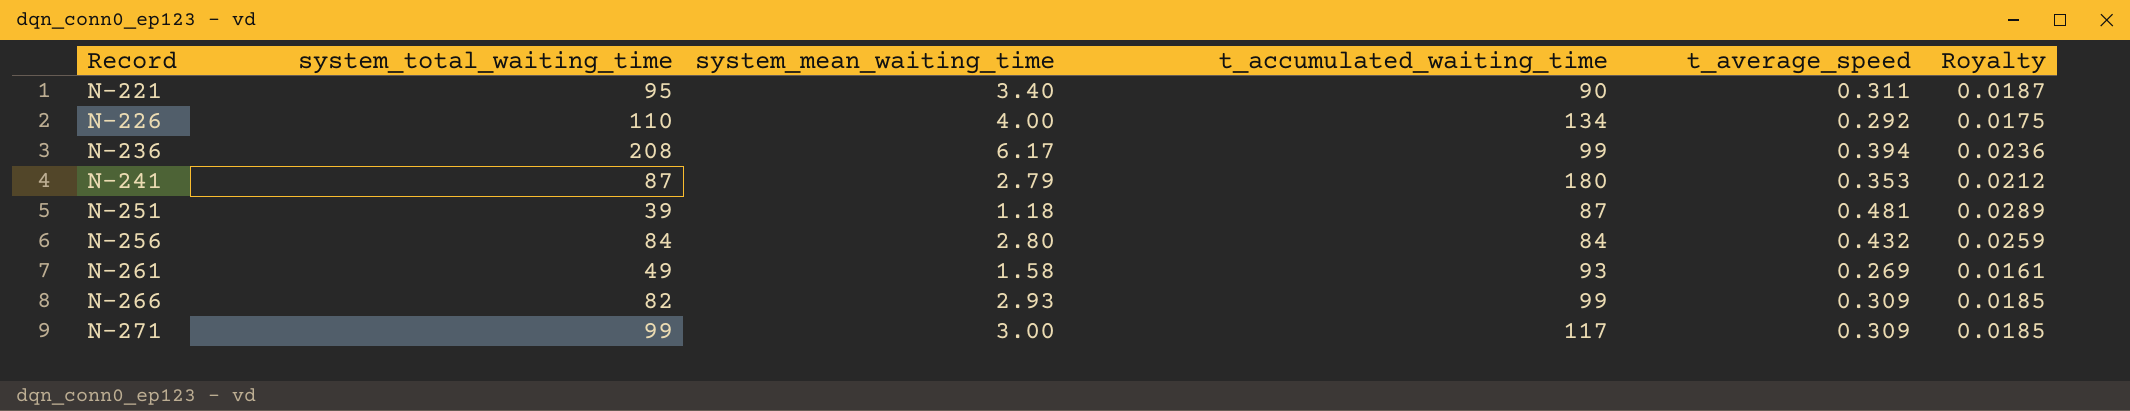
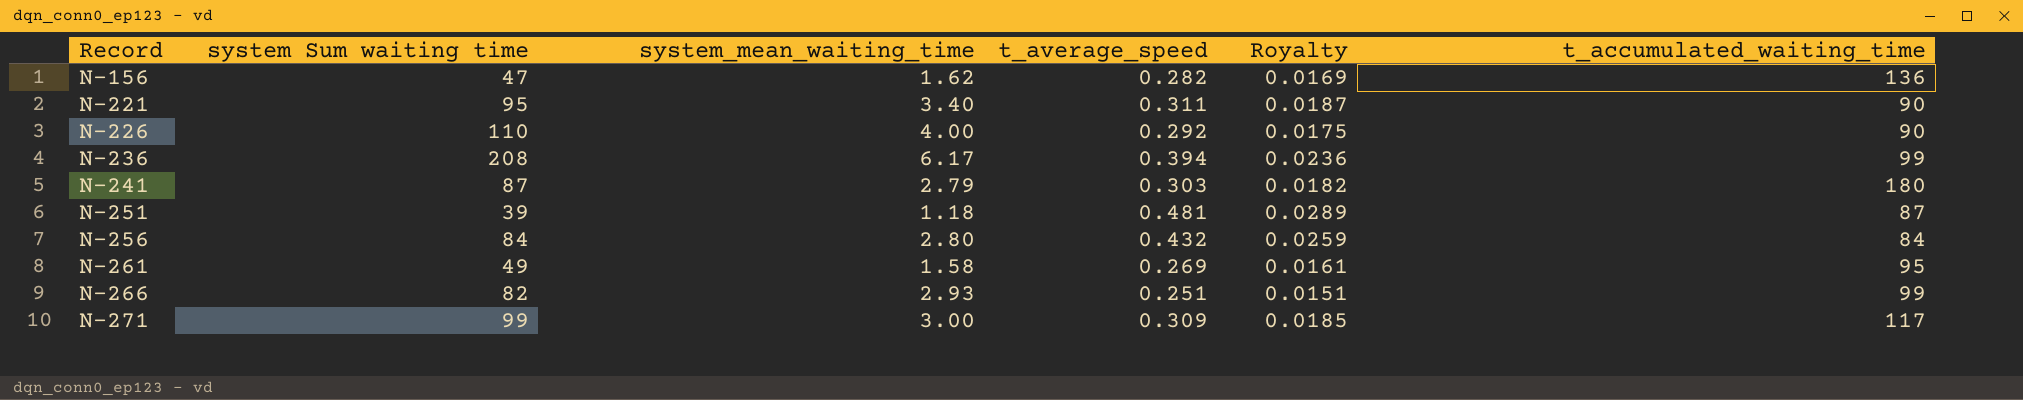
column name: system_total_waiting_time -> system Sum waiting time
column t_accumulated_waiting_time | position: 4 -> 6
row N-156: none -> 47 | 1.62 | 0.282 | 0.0169 | 136
N-226 | t_accumulated_waiting_time: 134 -> 90
N-241 | t_average_speed: 0.353 -> 0.303
N-241 | Royalty: 0.0212 -> 0.0182
N-261 | t_accumulated_waiting_time: 93 -> 95
N-266 | t_average_speed: 0.309 -> 0.251
N-266 | Royalty: 0.0185 -> 0.0151

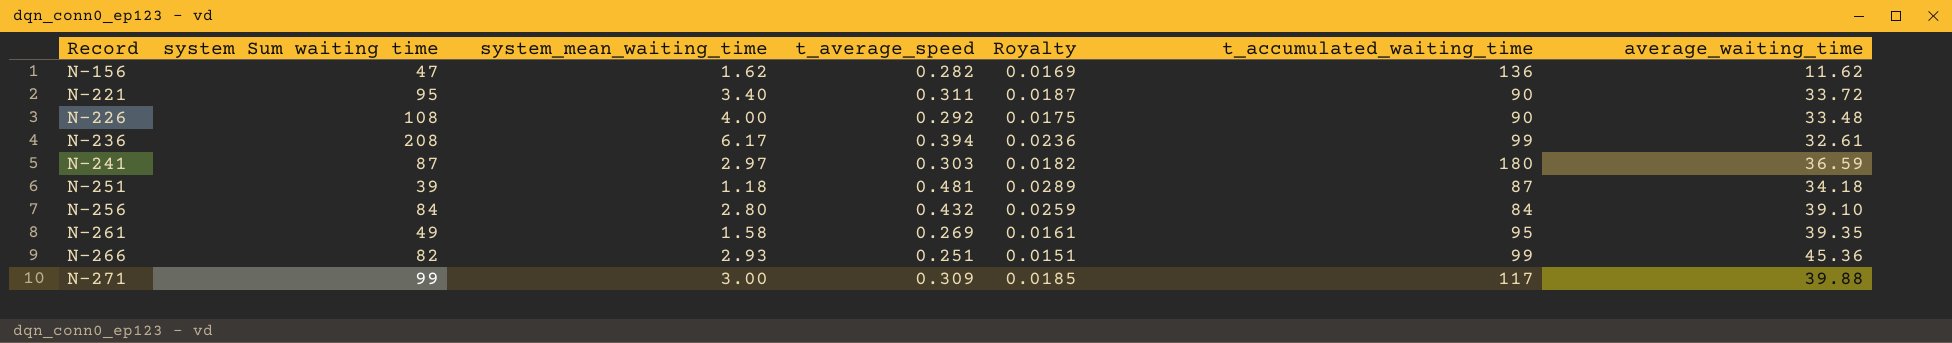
column average_waiting_time | position: none -> 7
N-226 | system Sum waiting time: 110 -> 108
N-241 | system_mean_waiting_time: 2.79 -> 2.97

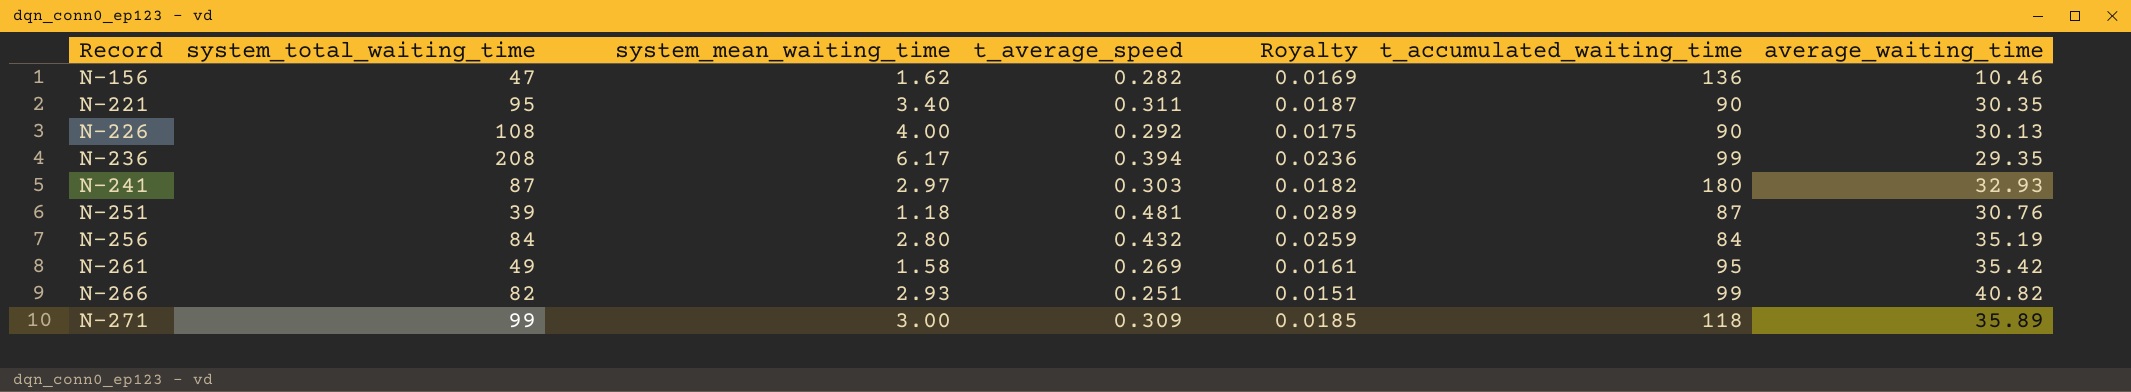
column name: system Sum waiting time -> system_total_waiting_time
N-156 | average_waiting_time: 11.62 -> 10.46
N-221 | average_waiting_time: 33.72 -> 30.35
N-226 | average_waiting_time: 33.48 -> 30.13
N-236 | average_waiting_time: 32.61 -> 29.35
N-241 | average_waiting_time: 36.59 -> 32.93
N-251 | average_waiting_time: 34.18 -> 30.76
N-256 | average_waiting_time: 39.10 -> 35.19
N-261 | average_waiting_time: 39.35 -> 35.42
N-266 | average_waiting_time: 45.36 -> 40.82
N-271 | t_accumulated_waiting_time: 117 -> 118
N-271 | average_waiting_time: 39.88 -> 35.89

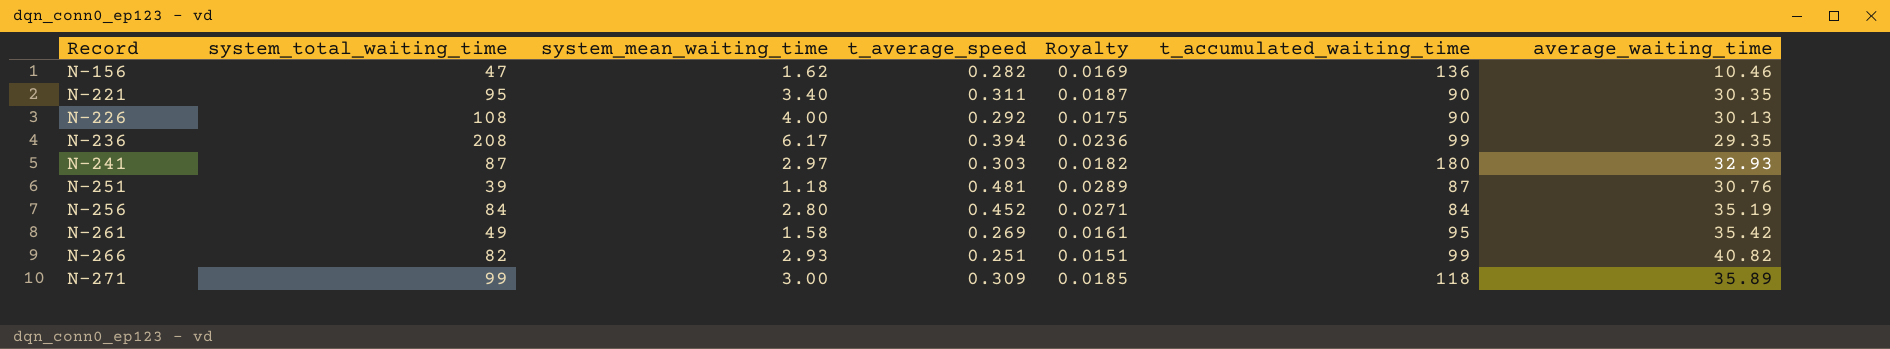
N-256 | t_average_speed: 0.432 -> 0.452
N-256 | Royalty: 0.0259 -> 0.0271

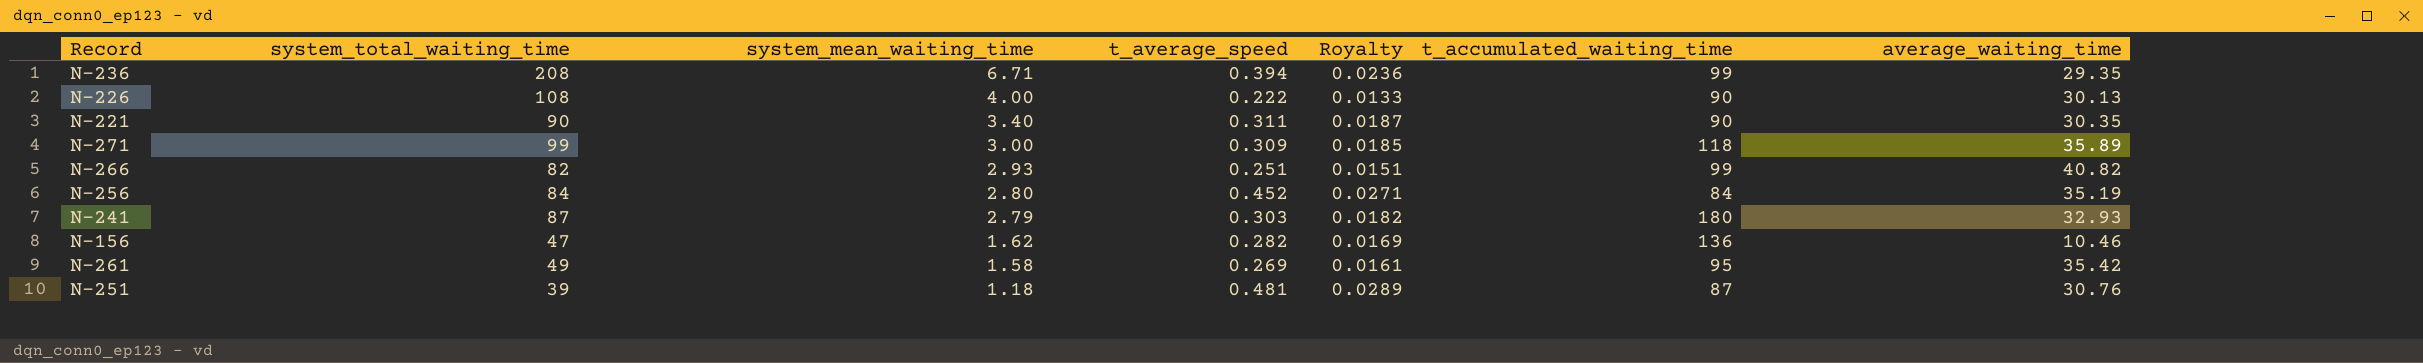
row order: Record ascending -> system_mean_waiting_time descending
N-236 | system_mean_waiting_time: 6.17 -> 6.71
N-226 | t_average_speed: 0.292 -> 0.222
N-226 | Royalty: 0.0175 -> 0.0133
N-221 | system_total_waiting_time: 95 -> 90
N-241 | system_mean_waiting_time: 2.97 -> 2.79

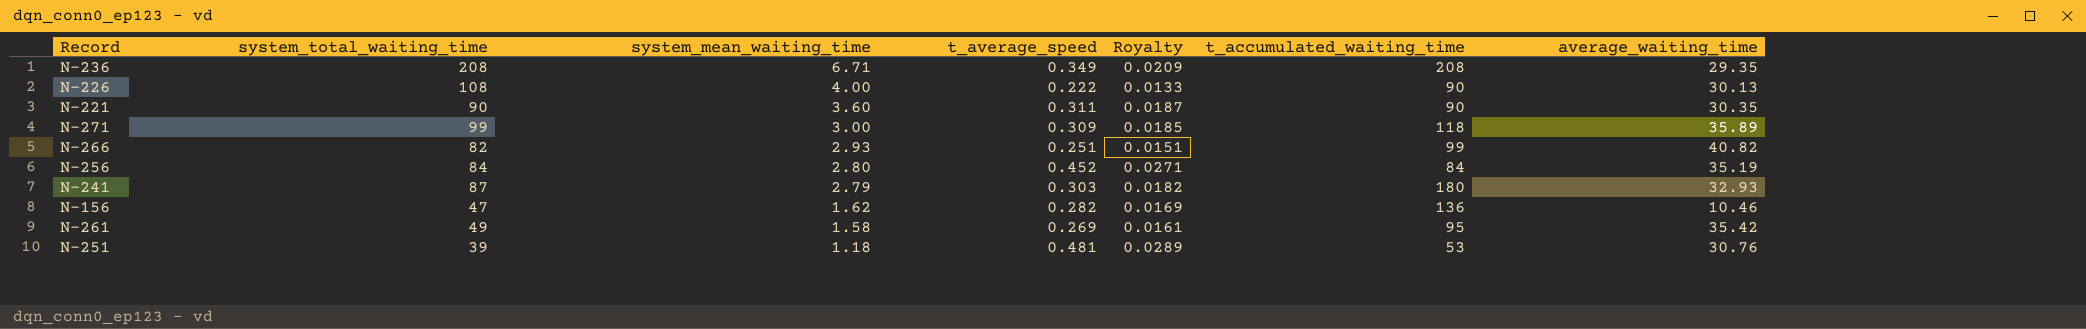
N-236 | t_average_speed: 0.394 -> 0.349
N-236 | Royalty: 0.0236 -> 0.0209
N-236 | t_accumulated_waiting_time: 99 -> 208
N-221 | system_mean_waiting_time: 3.40 -> 3.60
N-251 | t_accumulated_waiting_time: 87 -> 53

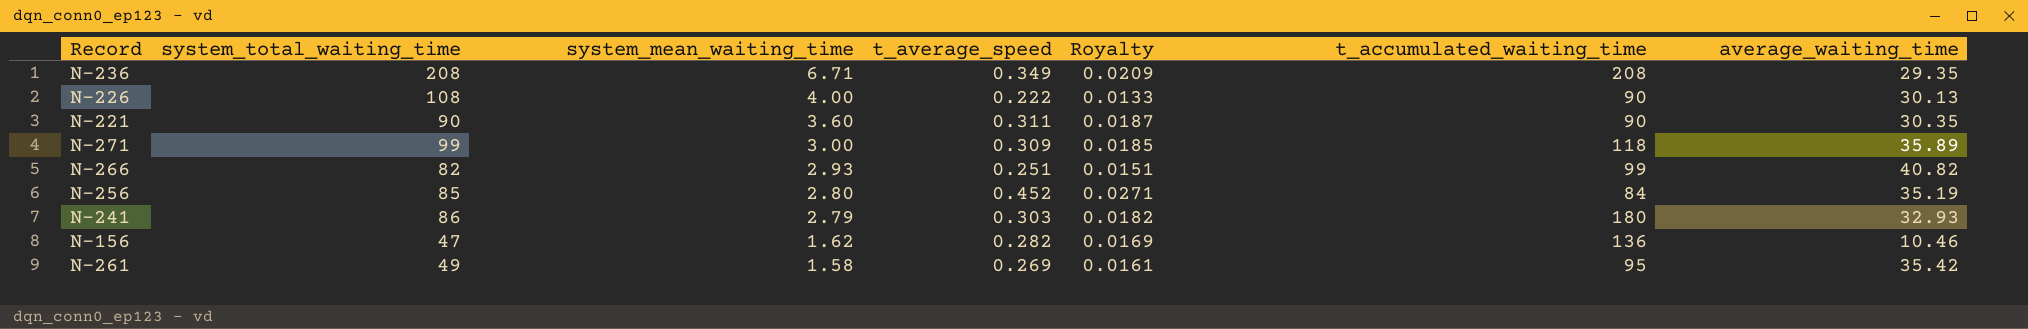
row N-251: 39 | 1.18 | 0.481 | 0.0289 | 53 | 30.76 -> none
N-256 | system_total_waiting_time: 84 -> 85
N-241 | system_total_waiting_time: 87 -> 86

